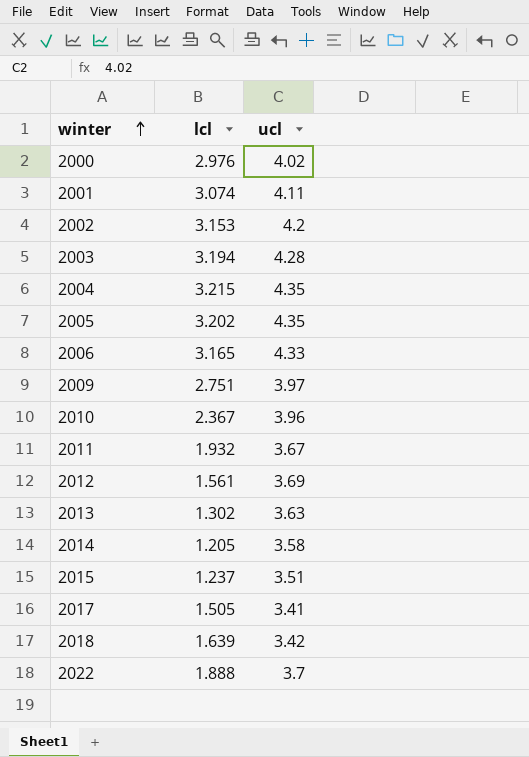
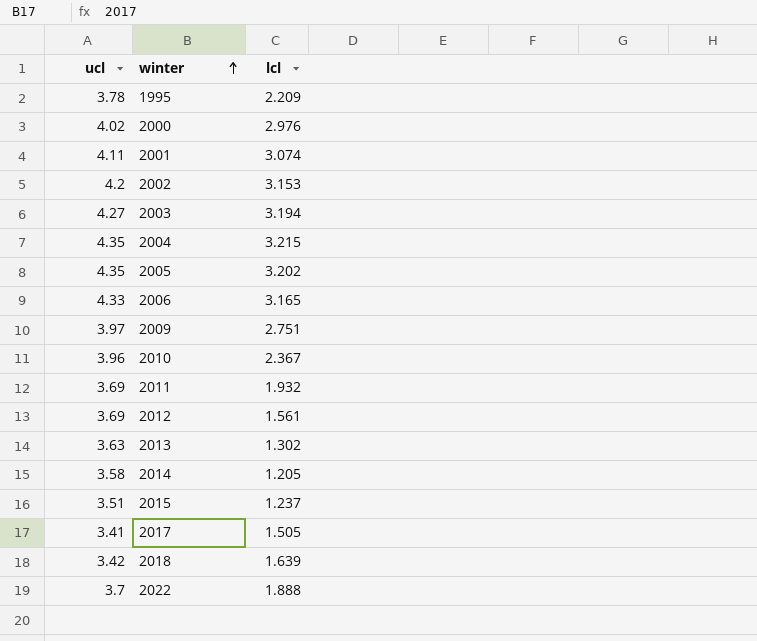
column ucl | position: 3 -> 1
row 1995: none -> 3.78 | 2.209
2003 | ucl: 4.28 -> 4.27
2011 | ucl: 3.67 -> 3.69

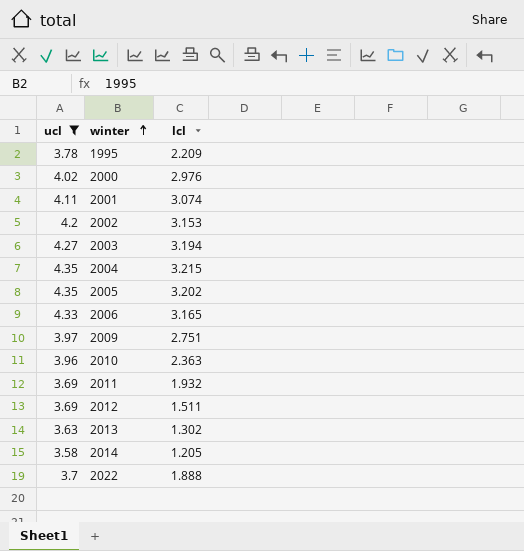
filter: none -> ucl >= 3.58
2010 | lcl: 2.367 -> 2.363
2012 | lcl: 1.561 -> 1.511

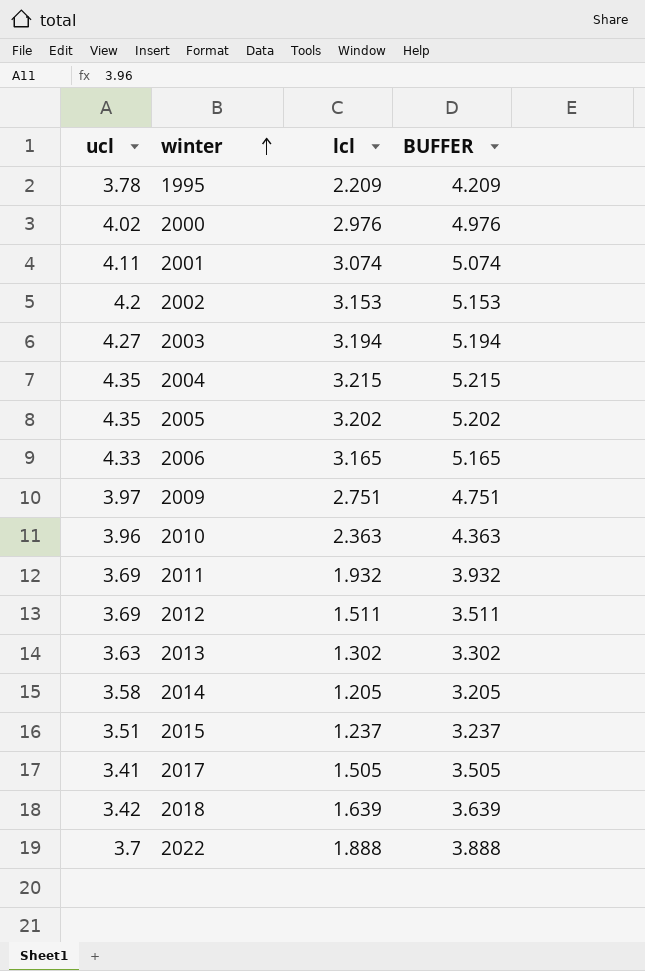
filter: ucl >= 3.58 -> none
column BUFFER | formula: none -> [lcl] + 2

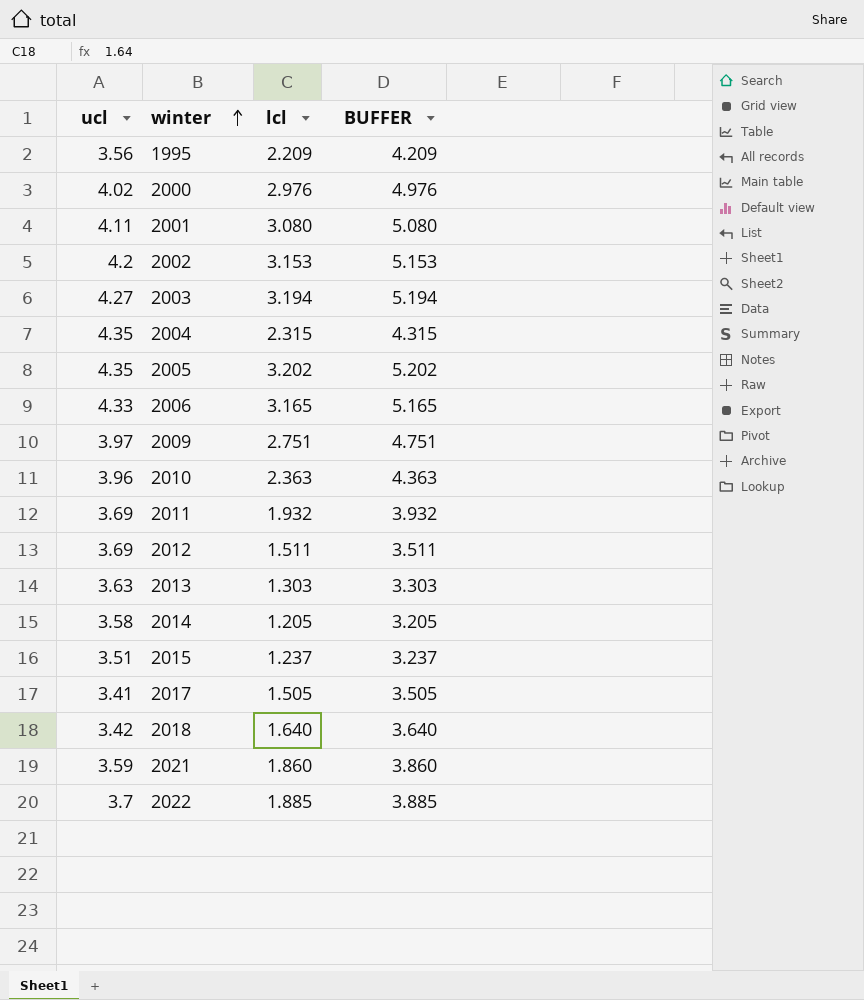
1995 | ucl: 3.78 -> 3.56
2001 | lcl: 3.074 -> 3.080
2001 | BUFFER: 5.074 -> 5.080
2004 | lcl: 3.215 -> 2.315
2004 | BUFFER: 5.215 -> 4.315
2013 | lcl: 1.302 -> 1.303
2013 | BUFFER: 3.302 -> 3.303
2018 | lcl: 1.639 -> 1.640
2018 | BUFFER: 3.639 -> 3.640
row 2021: none -> 3.59 | 1.860 | 3.860
2022 | lcl: 1.888 -> 1.885
2022 | BUFFER: 3.888 -> 3.885

